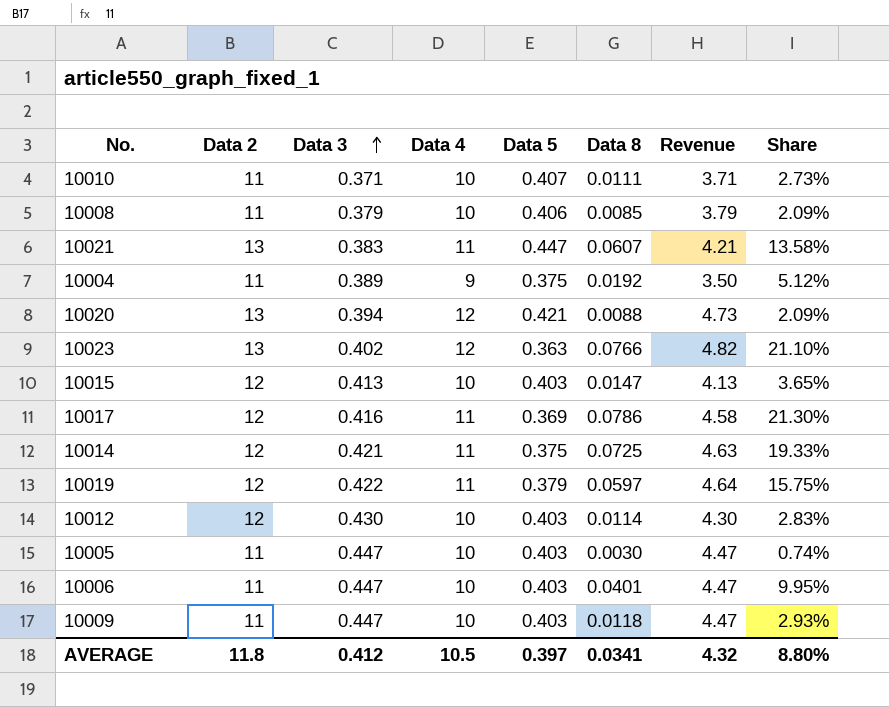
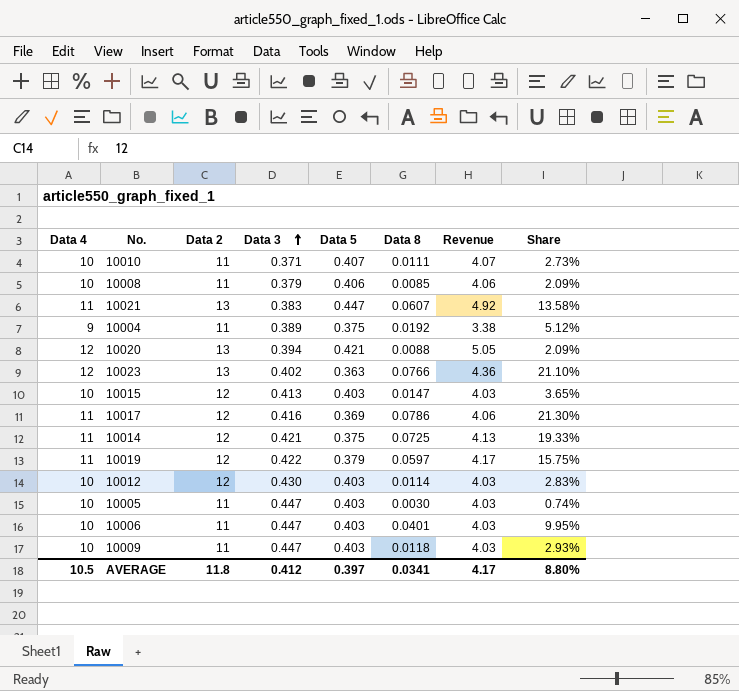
column Data 4 | position: 4 -> 1
column Revenue | formula: [Data 3] * [Data 4] -> [Data 4] * [Data 5]
AVERAGE | Revenue: 4.32 -> 4.17

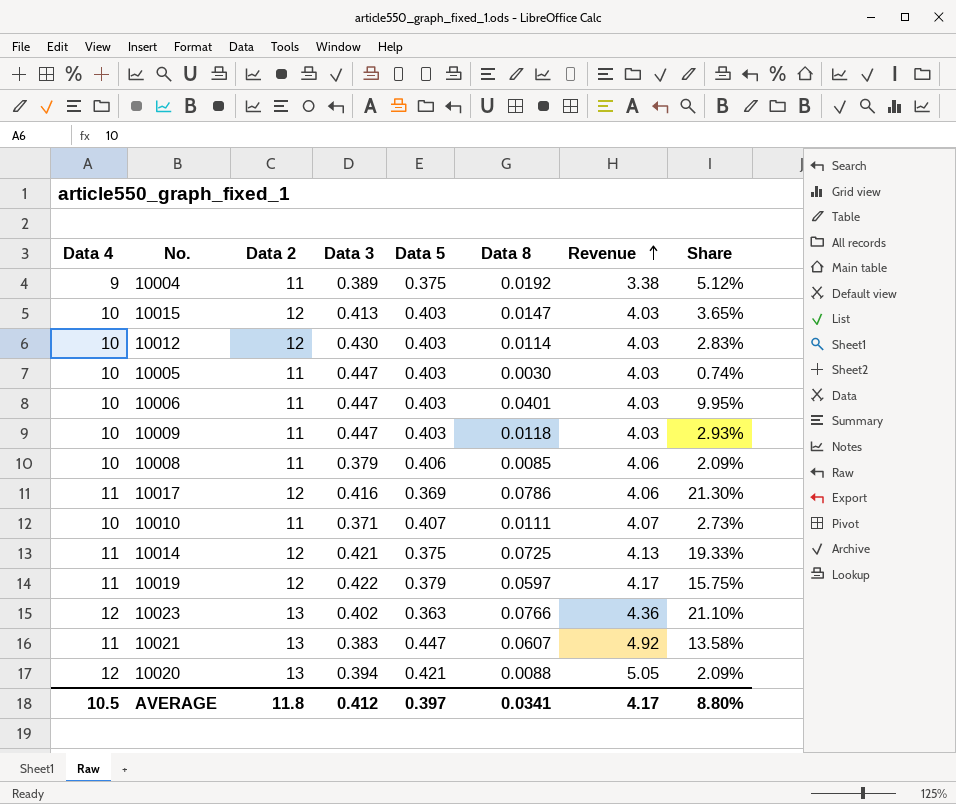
row order: Data 3 ascending -> Revenue ascending

